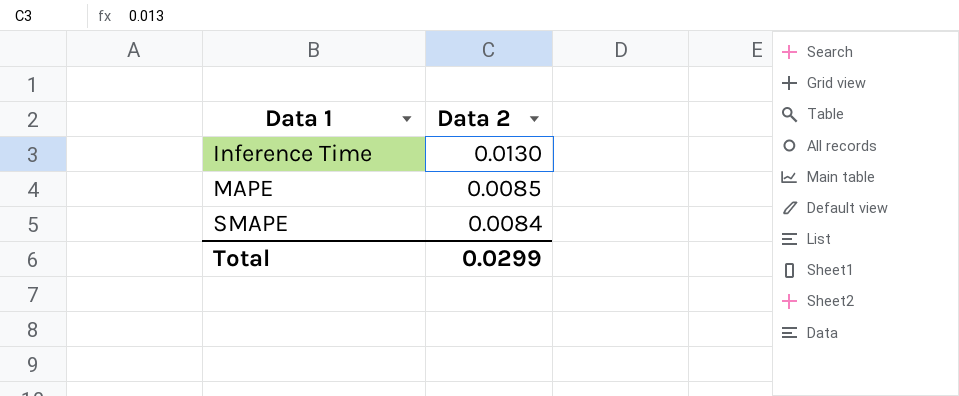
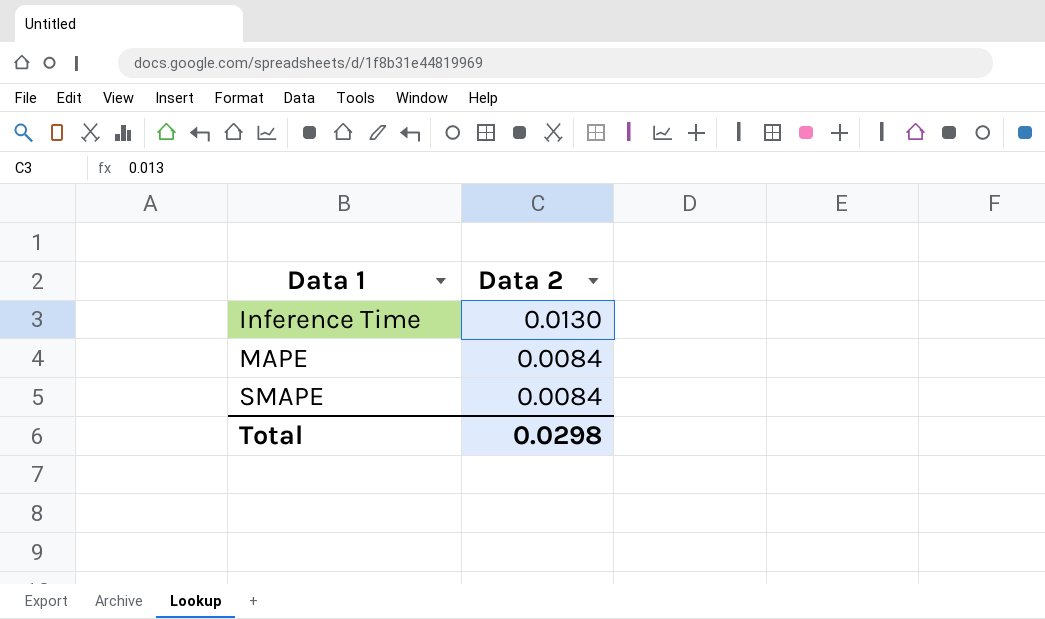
MAPE | Data 2: 0.0085 -> 0.0084
Total | Data 2: 0.0299 -> 0.0298

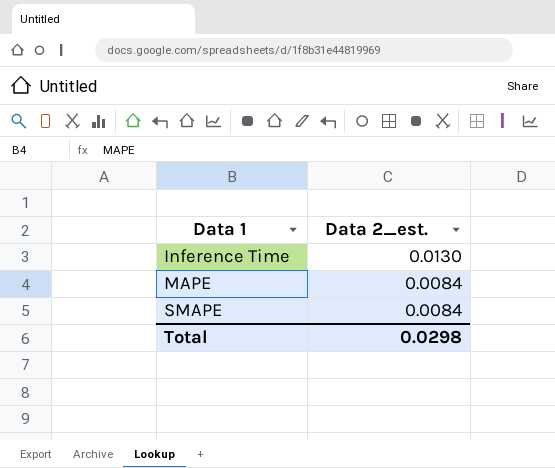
column name: Data 2 -> Data 2_est.

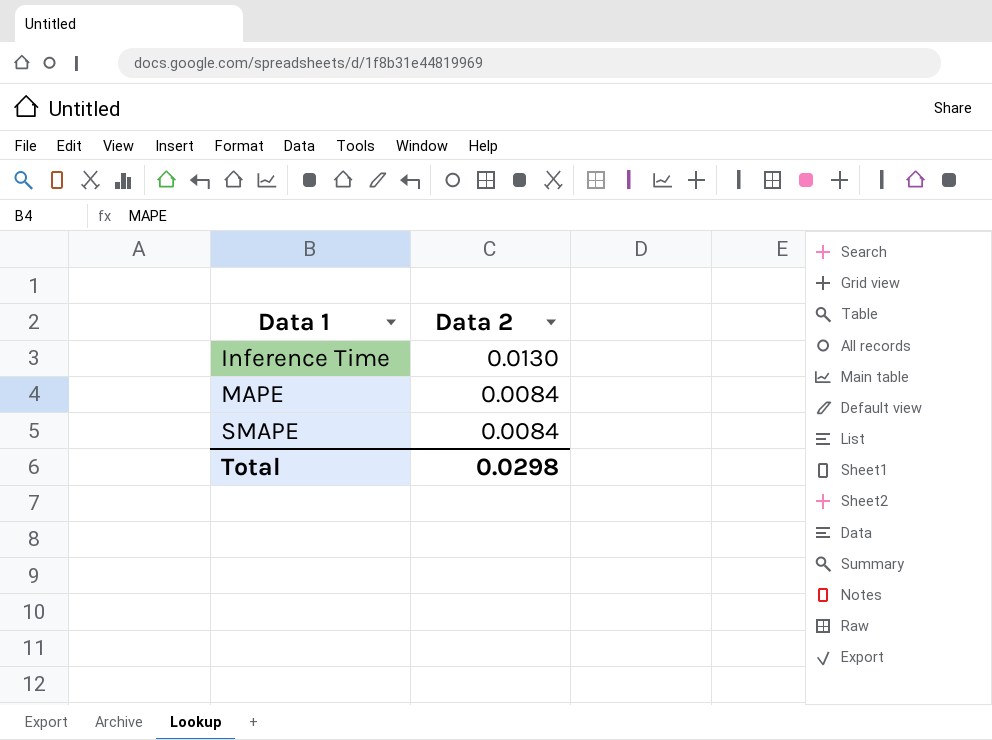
column name: Data 2_est. -> Data 2

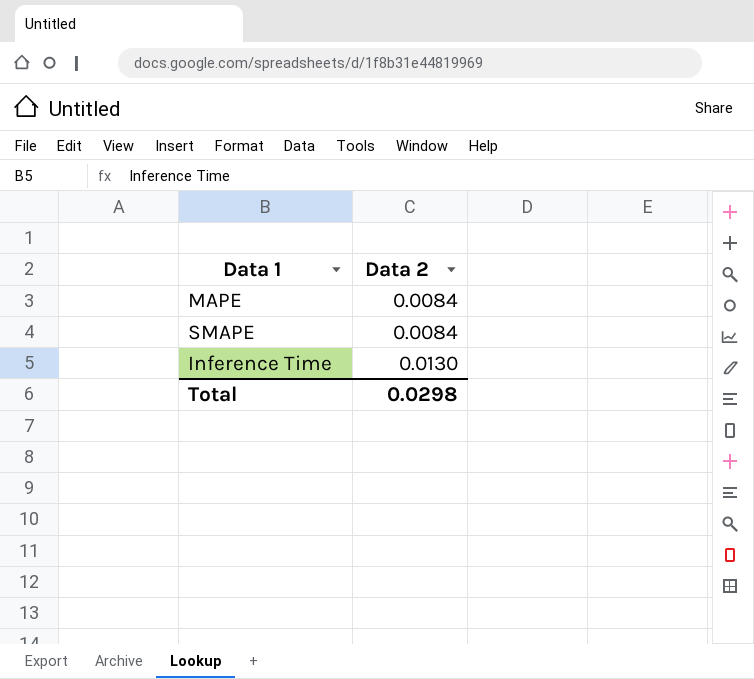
row order: Data 1 ascending -> Data 2 ascending

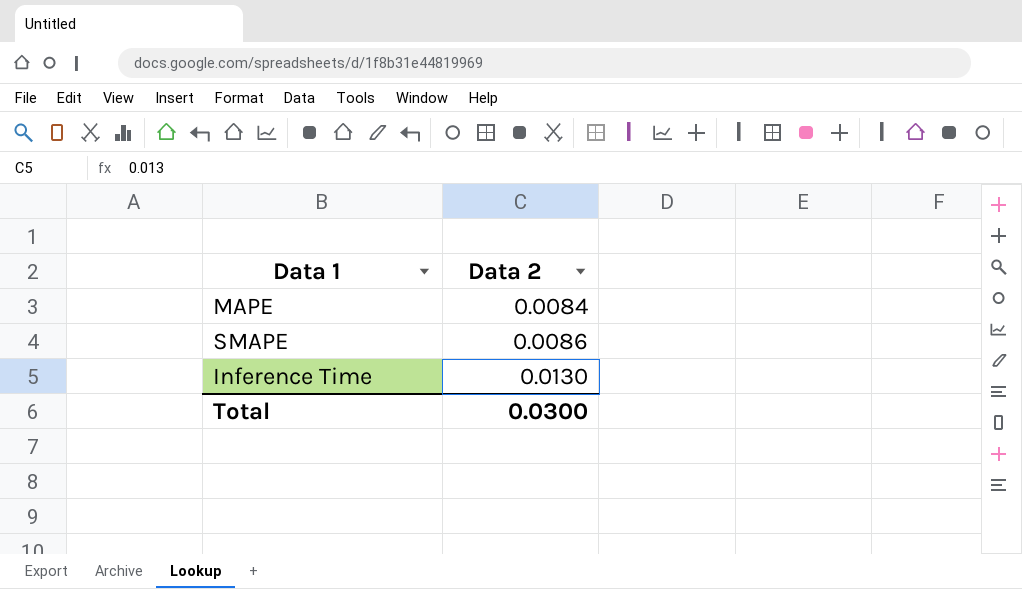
SMAPE | Data 2: 0.0084 -> 0.0086
Total | Data 2: 0.0298 -> 0.0300

